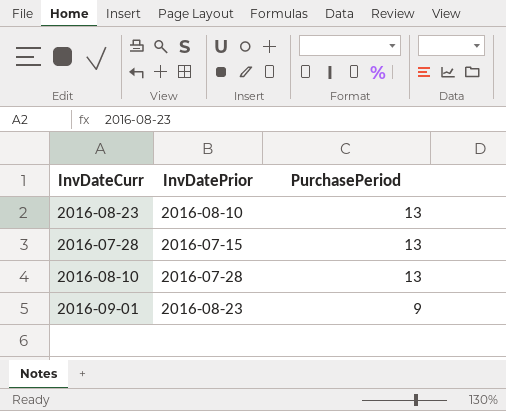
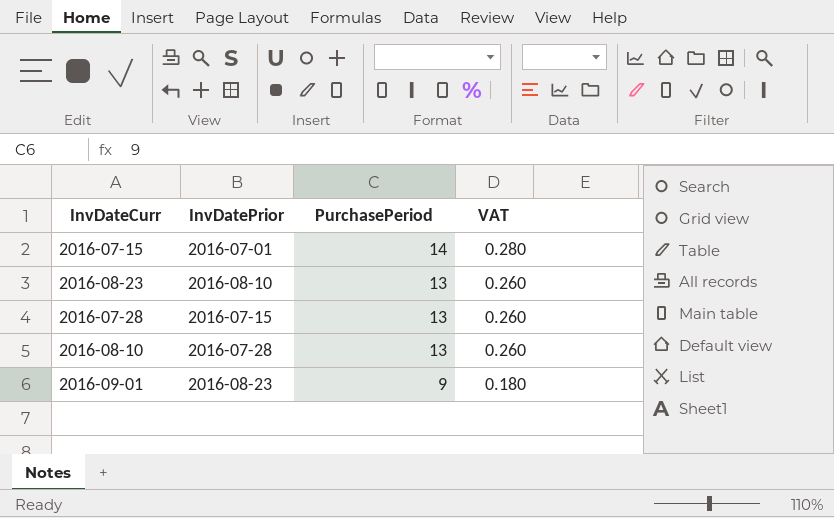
column VAT | formula: none -> [PurchasePeriod] * 0.02
row 2016-07-15: none -> 2016-07-01 | 14 | 0.280

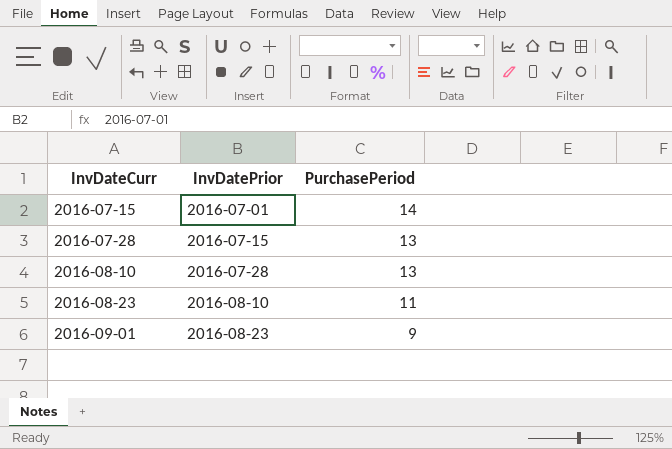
row order: PurchasePeriod descending -> InvDateCurr ascending
column VAT | formula: [PurchasePeriod] * 0.02 -> none
2016-08-23 | PurchasePeriod: 13 -> 11

